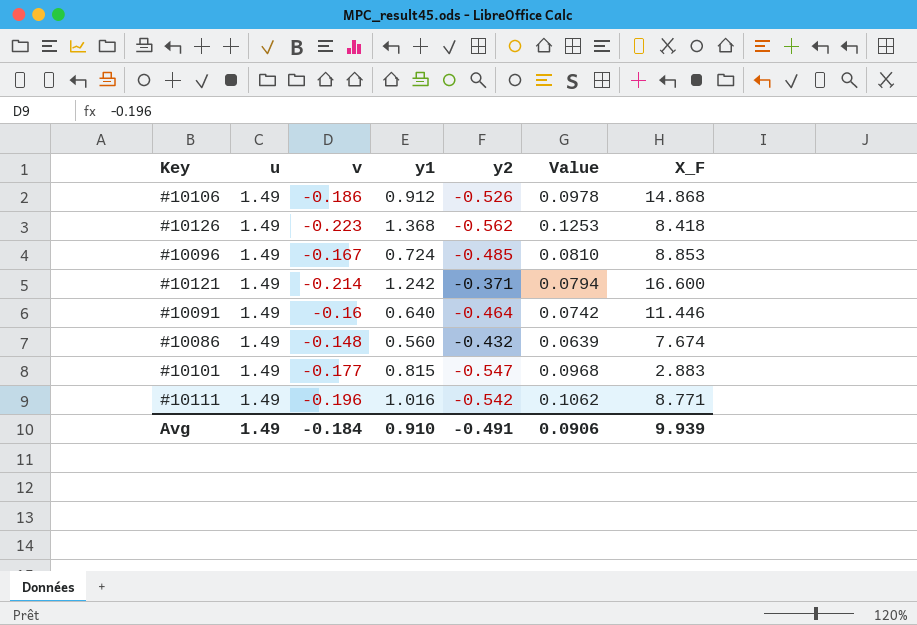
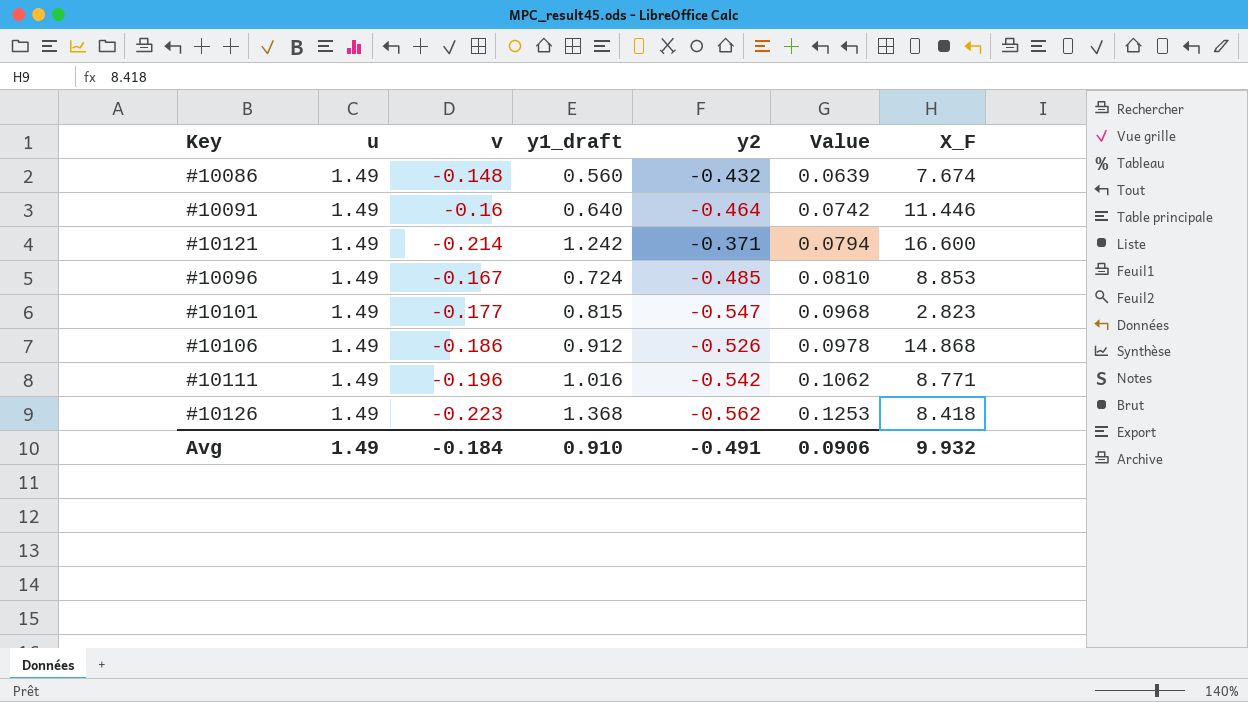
row order: none -> Value ascending
column name: y1 -> y1_draft
#10101 | X_F: 2.883 -> 2.823
Avg | X_F: 9.939 -> 9.932

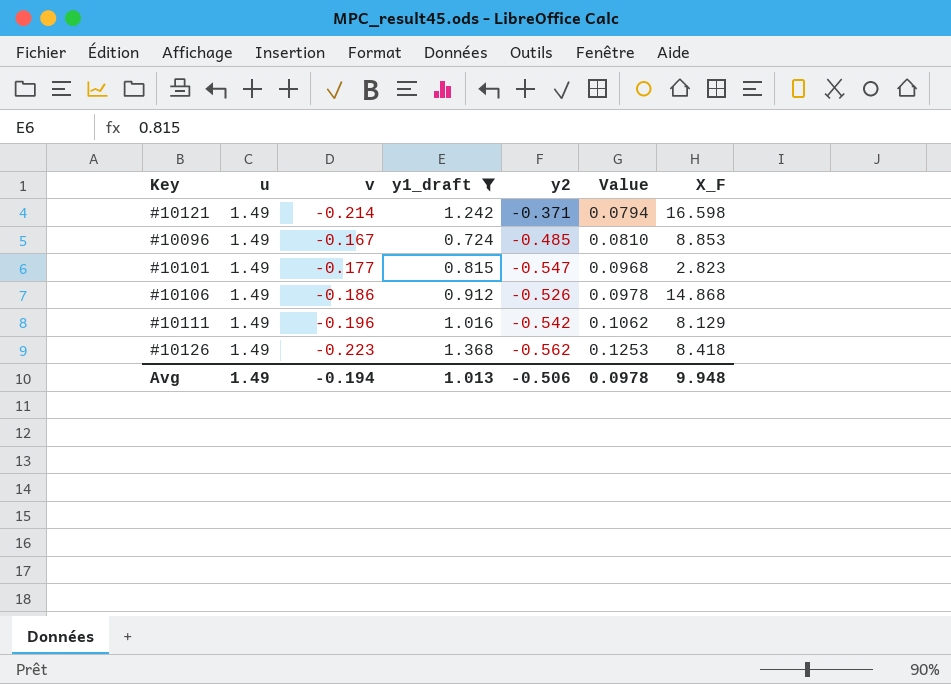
filter: none -> y1_draft >= 0.724
#10121 | X_F: 16.600 -> 16.598
#10111 | X_F: 8.771 -> 8.129
Avg | v: -0.184 -> -0.194
Avg | y1_draft: 0.910 -> 1.013
Avg | y2: -0.491 -> -0.506
Avg | Value: 0.0906 -> 0.0978
Avg | X_F: 9.932 -> 9.948

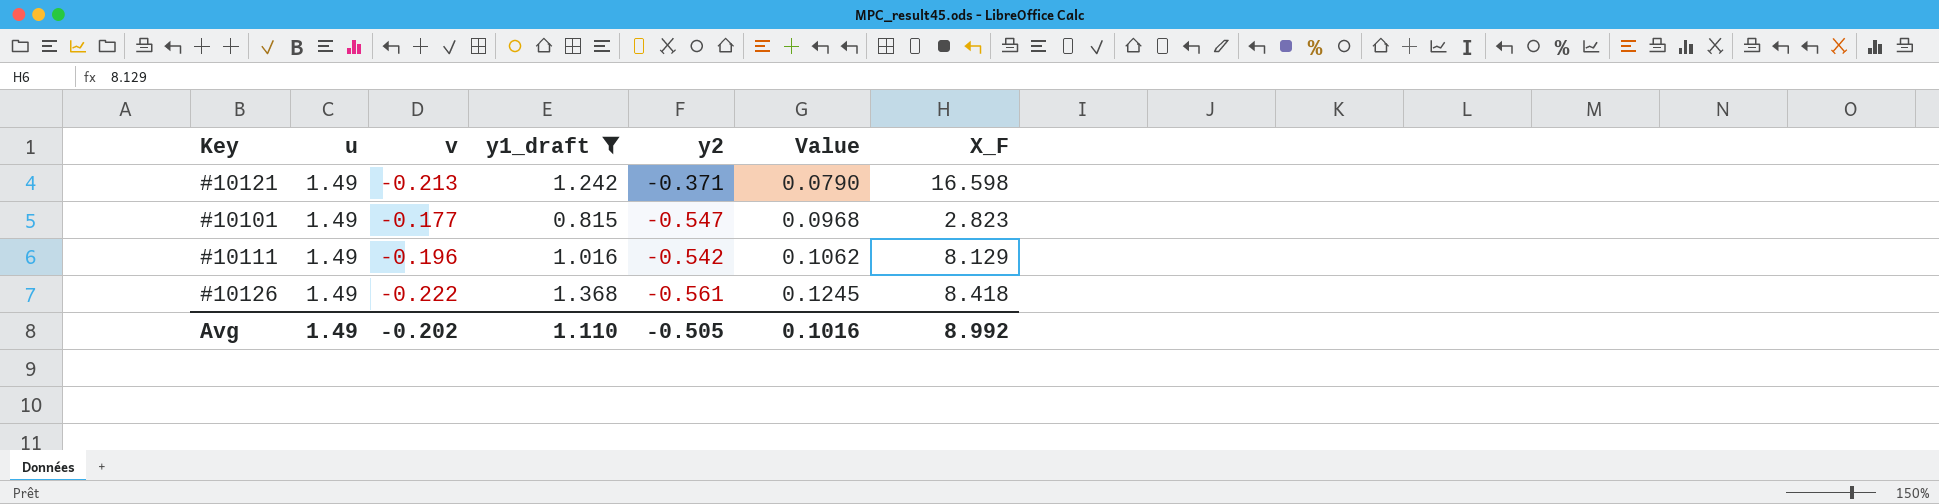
row #10096: 1.49 | -0.167 | 0.724 | -0.485 | 0.0810 | 8.853 -> none
row #10106: 1.49 | -0.186 | 0.912 | -0.526 | 0.0978 | 14.868 -> none
#10121 | v: -0.214 -> -0.213
#10121 | Value: 0.0794 -> 0.0790
#10126 | v: -0.223 -> -0.222
#10126 | y2: -0.562 -> -0.561
#10126 | Value: 0.1253 -> 0.1245
Avg | v: -0.194 -> -0.202
Avg | y1_draft: 1.013 -> 1.110
Avg | y2: -0.506 -> -0.505
Avg | Value: 0.0978 -> 0.1016
Avg | X_F: 9.948 -> 8.992

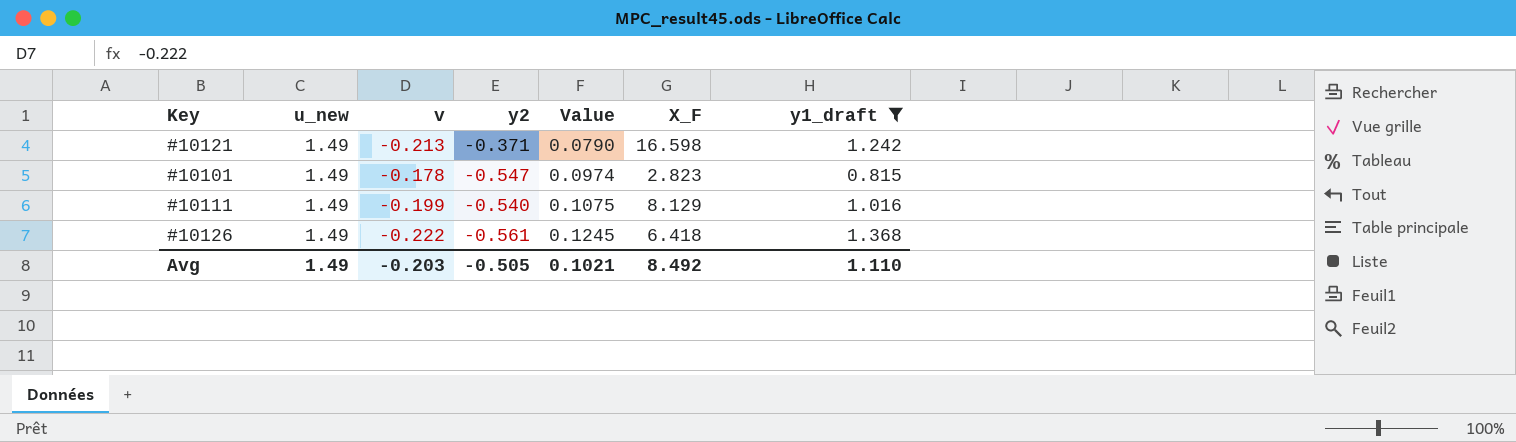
column name: u -> u_new
column y1_draft | position: 4 -> 7
#10101 | v: -0.177 -> -0.178
#10101 | Value: 0.0968 -> 0.0974
#10111 | v: -0.196 -> -0.199
#10111 | y2: -0.542 -> -0.540
#10111 | Value: 0.1062 -> 0.1075
#10126 | X_F: 8.418 -> 6.418
Avg | v: -0.202 -> -0.203
Avg | Value: 0.1016 -> 0.1021
Avg | X_F: 8.992 -> 8.492

